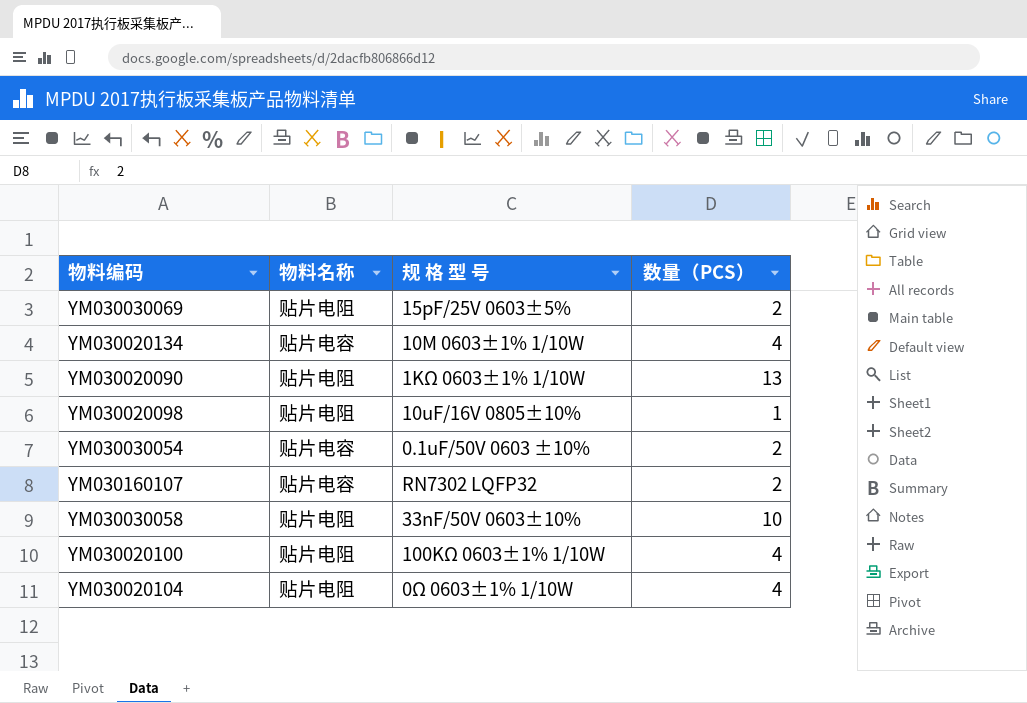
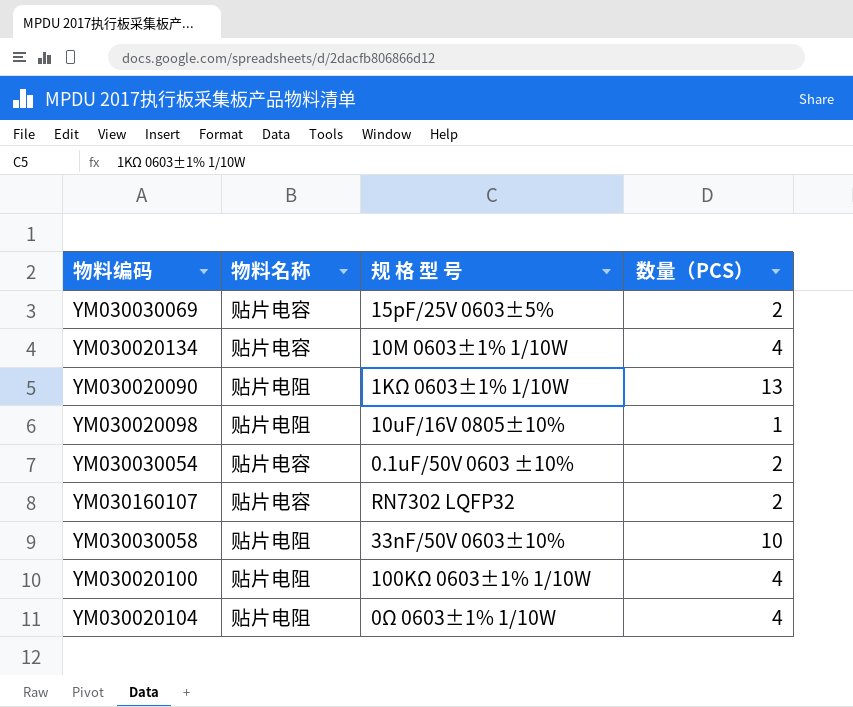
YM030030069 | 物料名称: 贴片电阻 -> 贴片电容

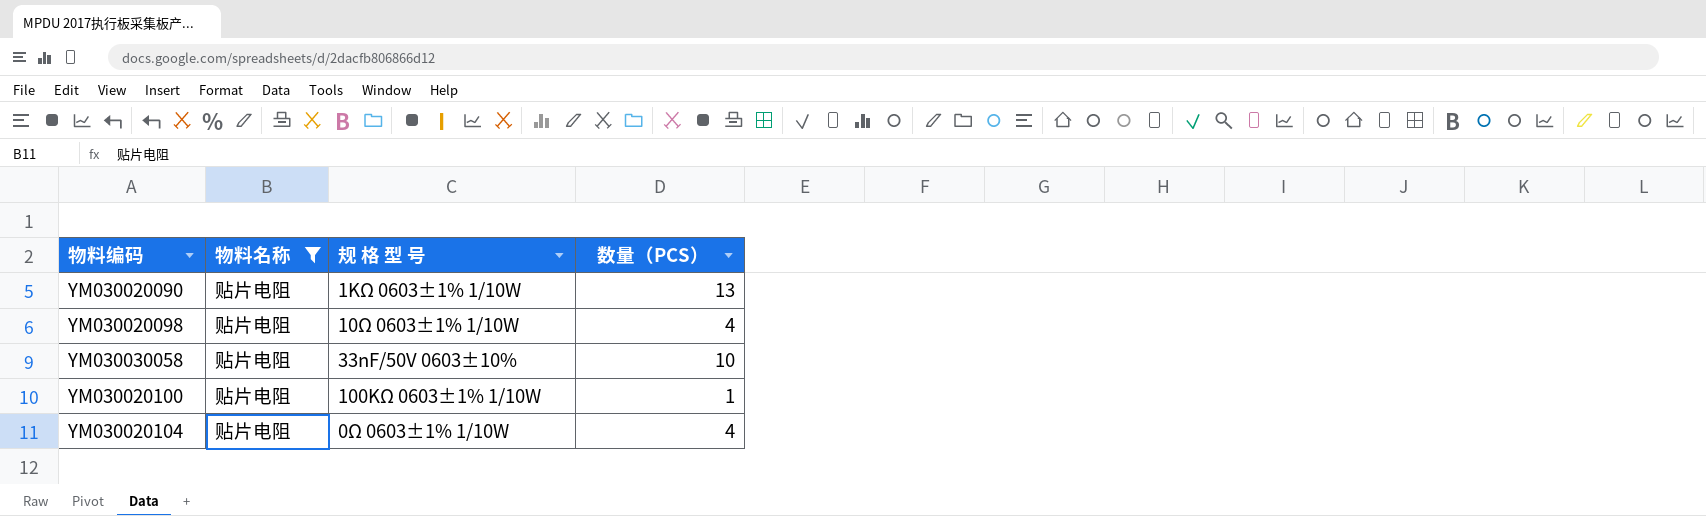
filter: none -> 物料名称 = 贴片电阻
YM030020098 | 规 格 型 号: 10uF/16V 0805±10% -> 10Ω 0603±1% 1/10W
YM030020098 | 数量（PCS）: 1 -> 4
YM030020100 | 数量（PCS）: 4 -> 1

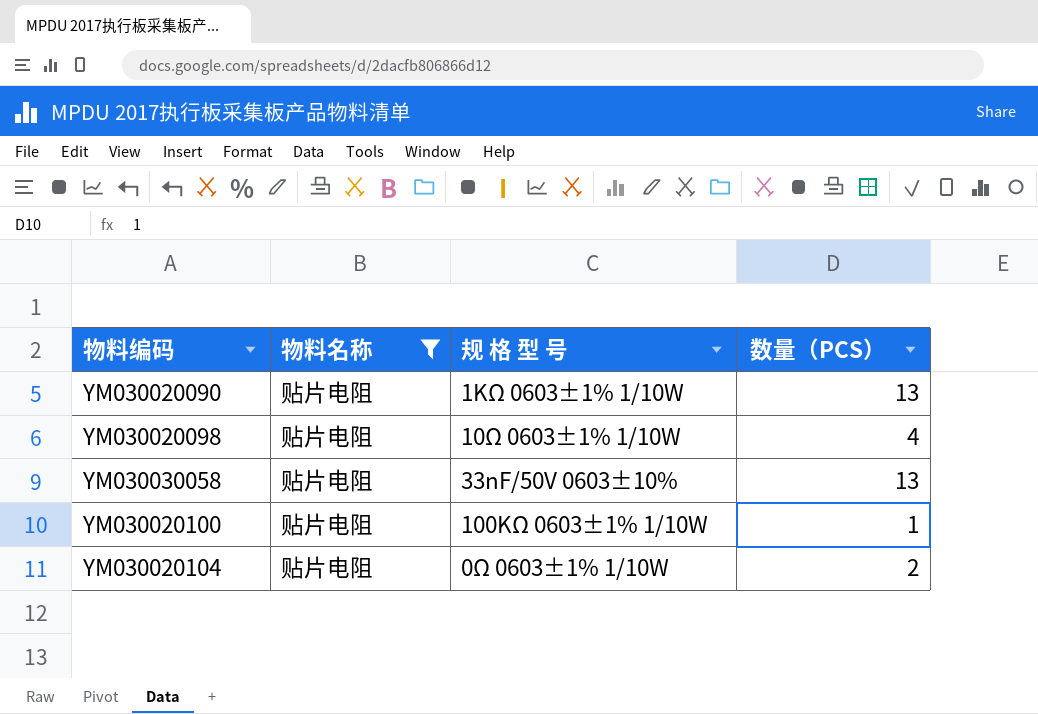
YM030030058 | 数量（PCS）: 10 -> 13
YM030020104 | 数量（PCS）: 4 -> 2

